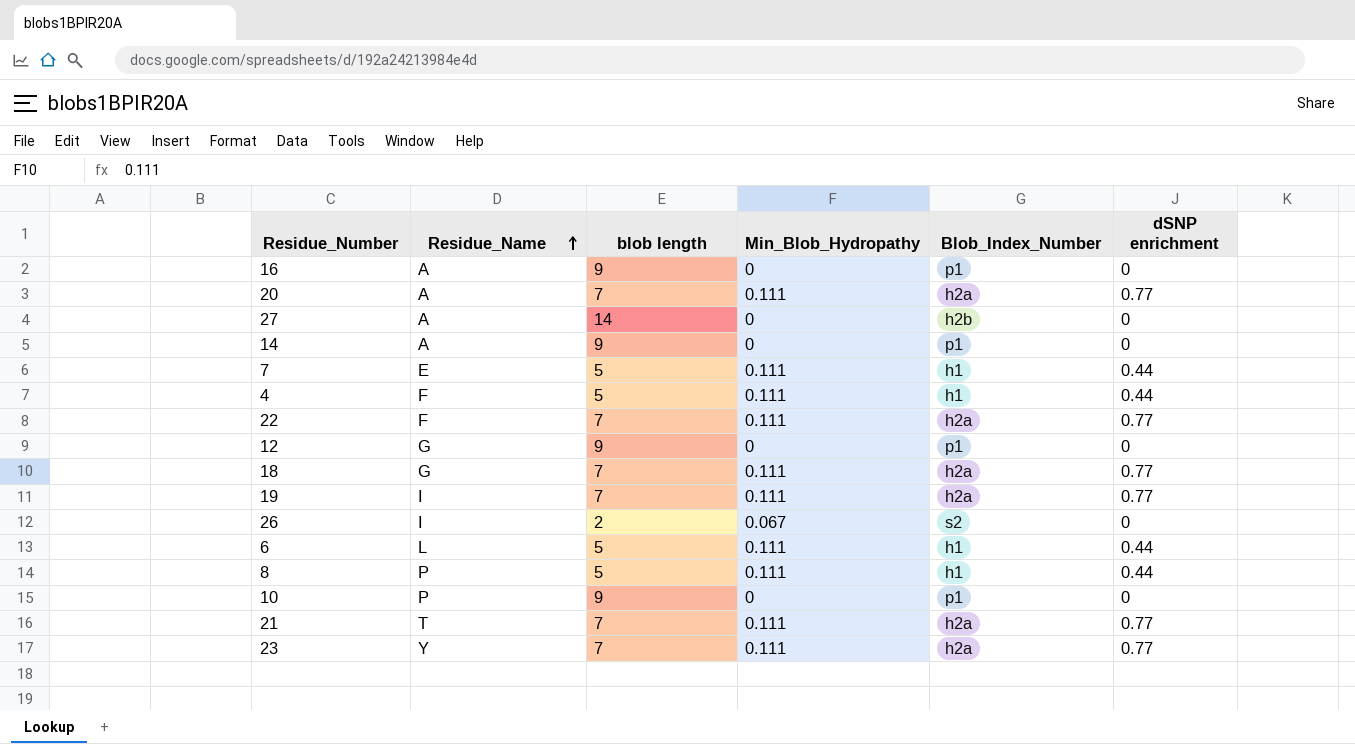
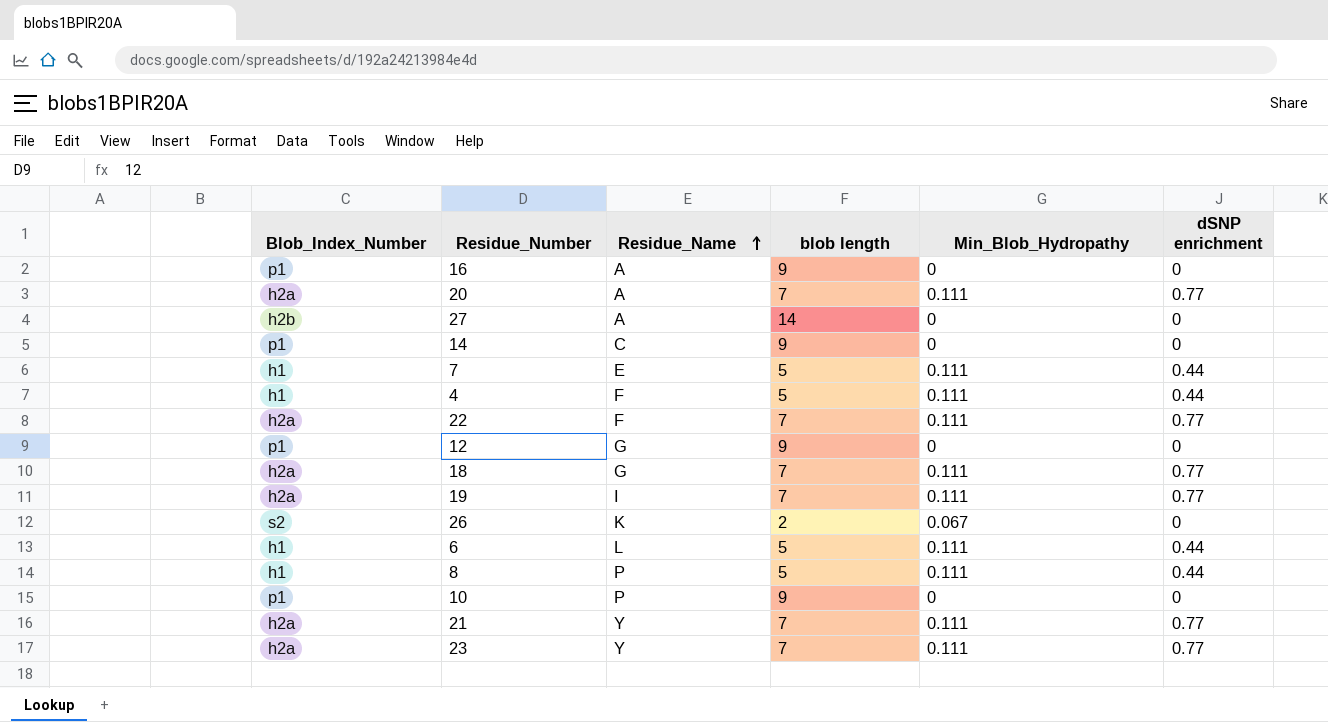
column Blob_Index_Number | position: 5 -> 1
14 | Residue_Name: A -> C
26 | Residue_Name: I -> K
21 | Residue_Name: T -> Y

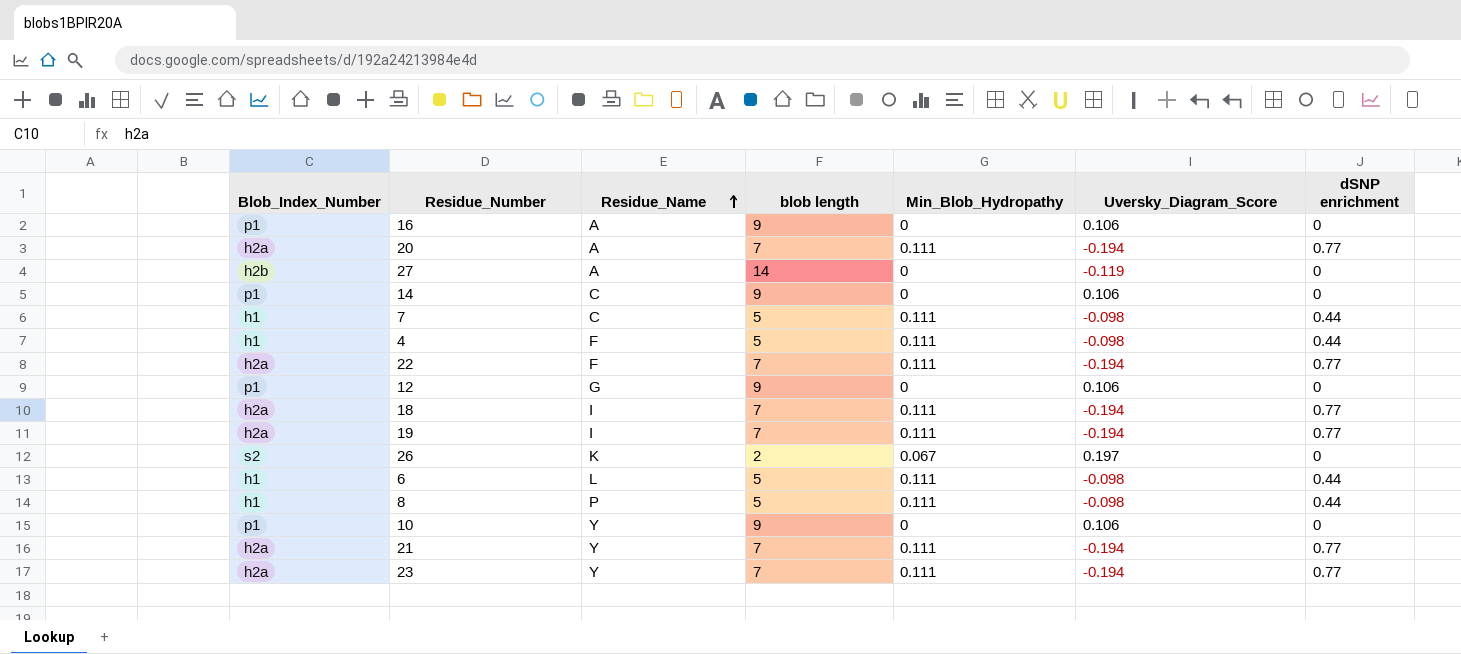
column Uversky_Diagram_Score | position: none -> 6
7 | Residue_Name: E -> C
18 | Residue_Name: G -> I
10 | Residue_Name: P -> Y

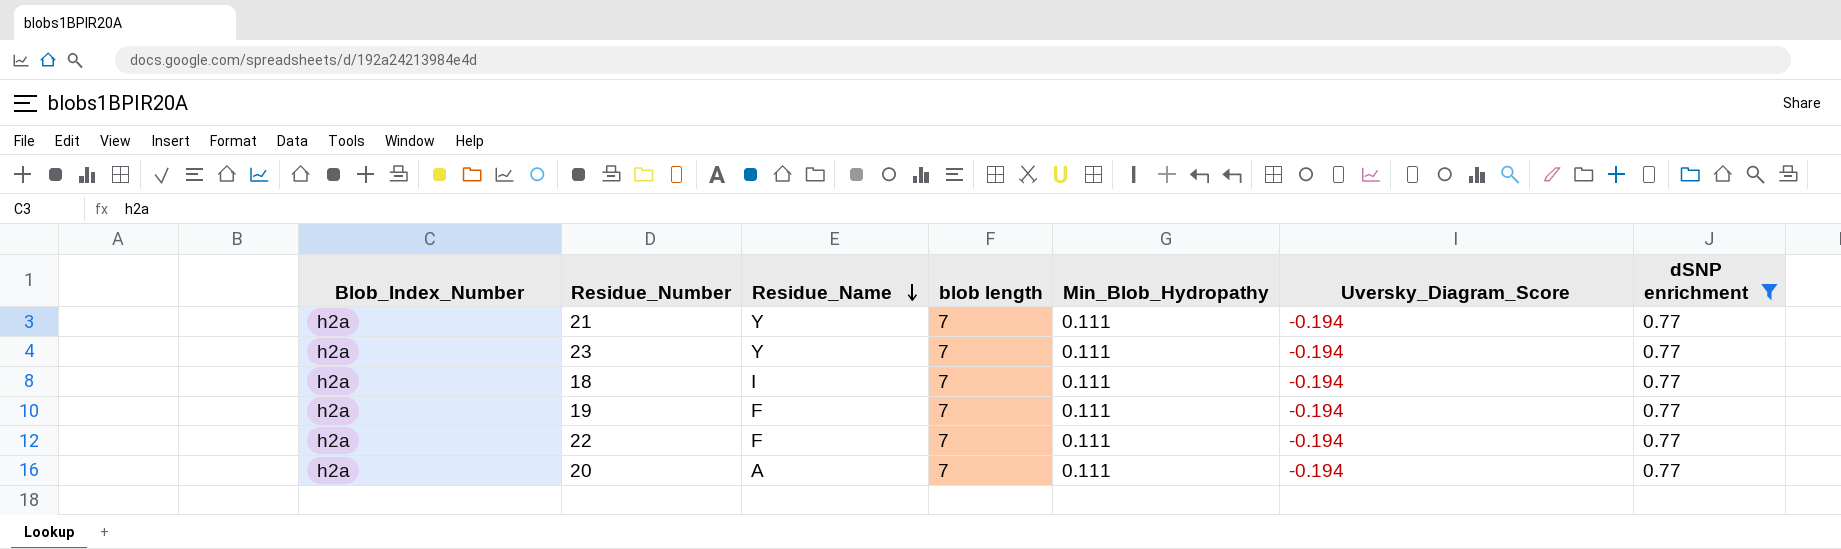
filter: none -> dSNP enrichment = 0.77
row order: Residue_Name ascending -> Residue_Name descending
19 | Residue_Name: I -> F

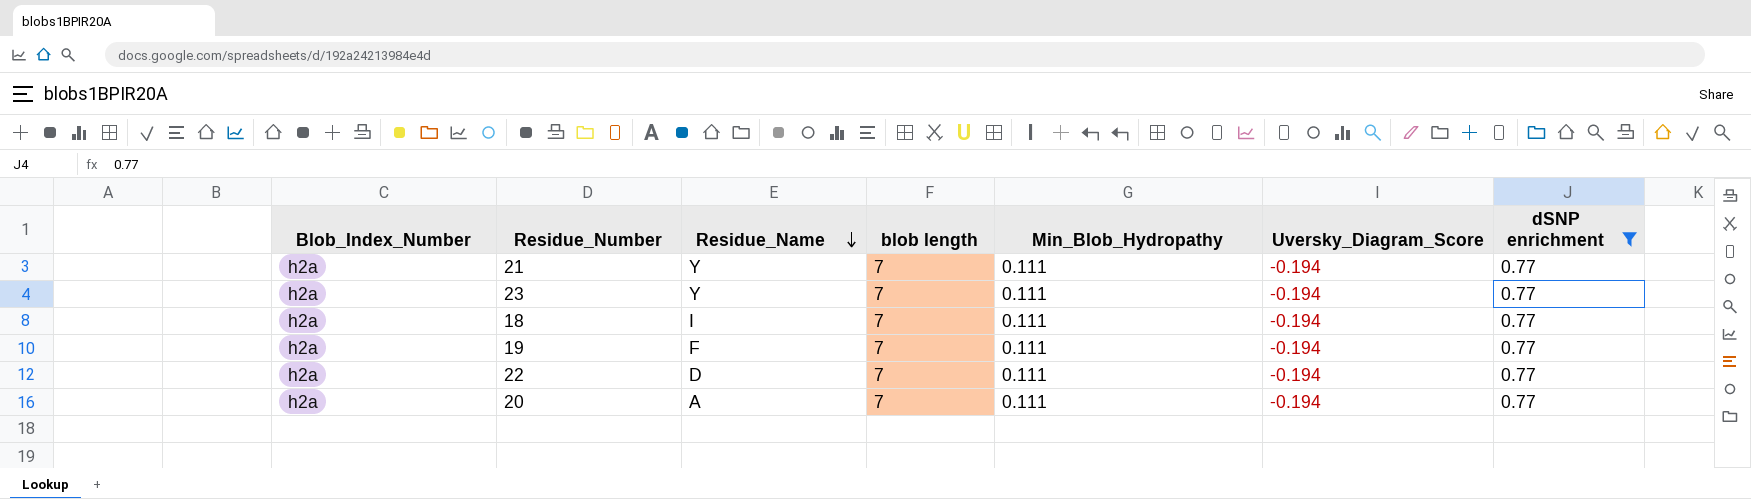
22 | Residue_Name: F -> D

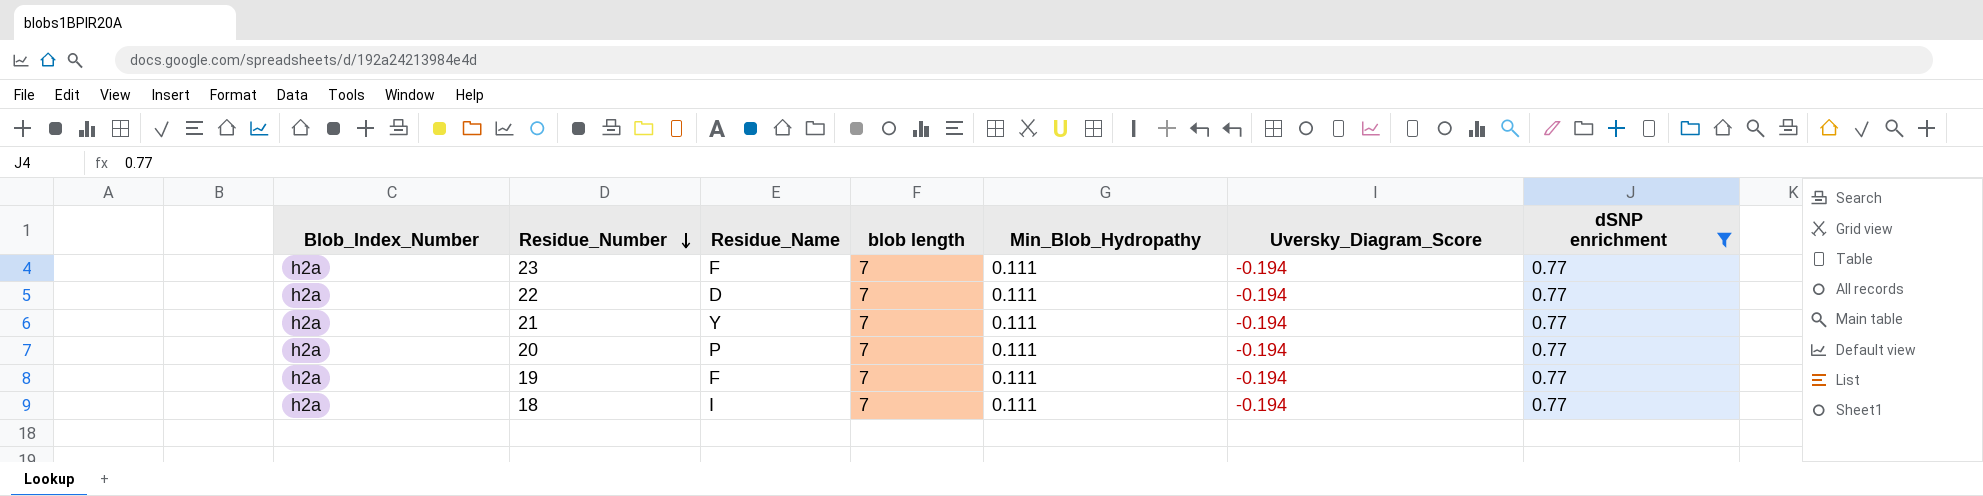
row order: Residue_Name descending -> Residue_Number descending
23 | Residue_Name: Y -> F
20 | Residue_Name: A -> P

